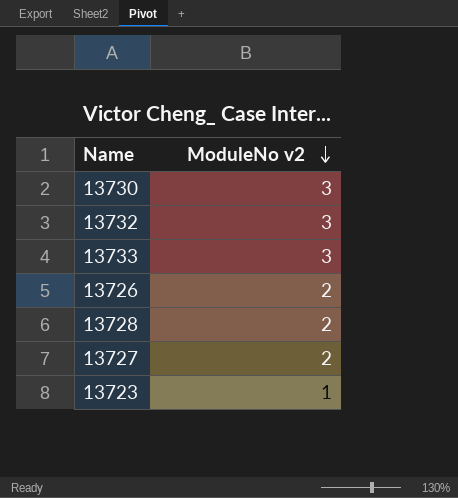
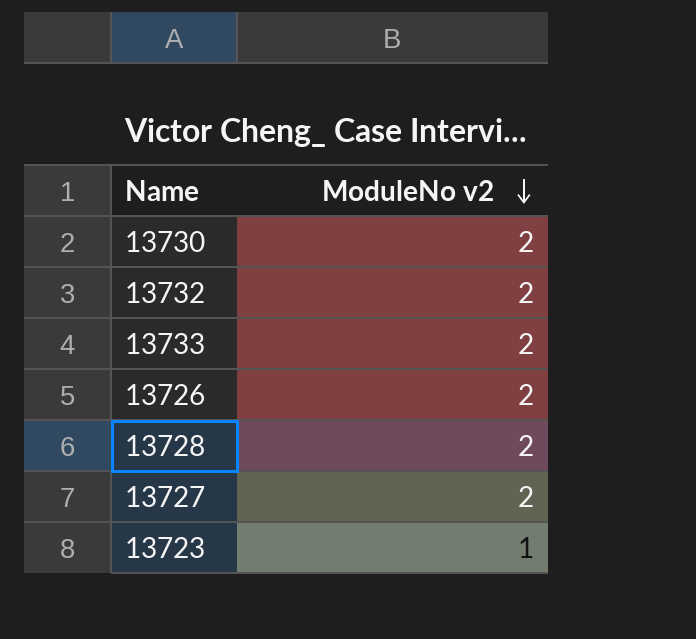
13730 | ModuleNo v2: 3 -> 2
13732 | ModuleNo v2: 3 -> 2
13733 | ModuleNo v2: 3 -> 2

